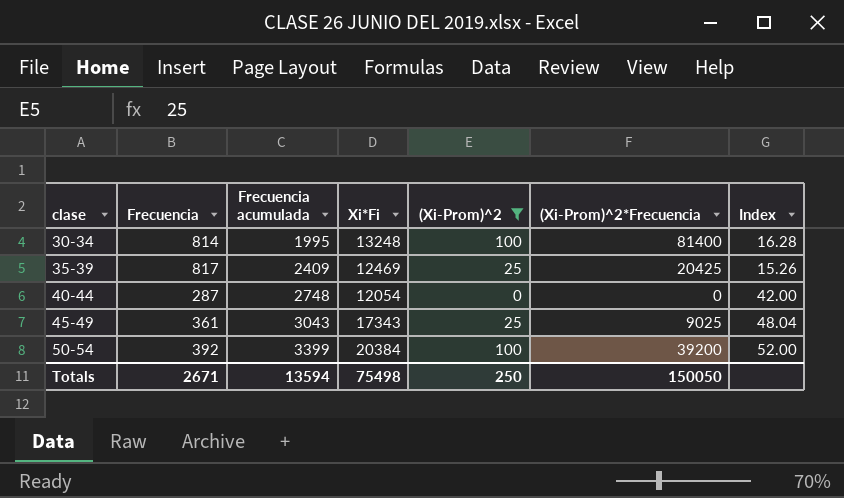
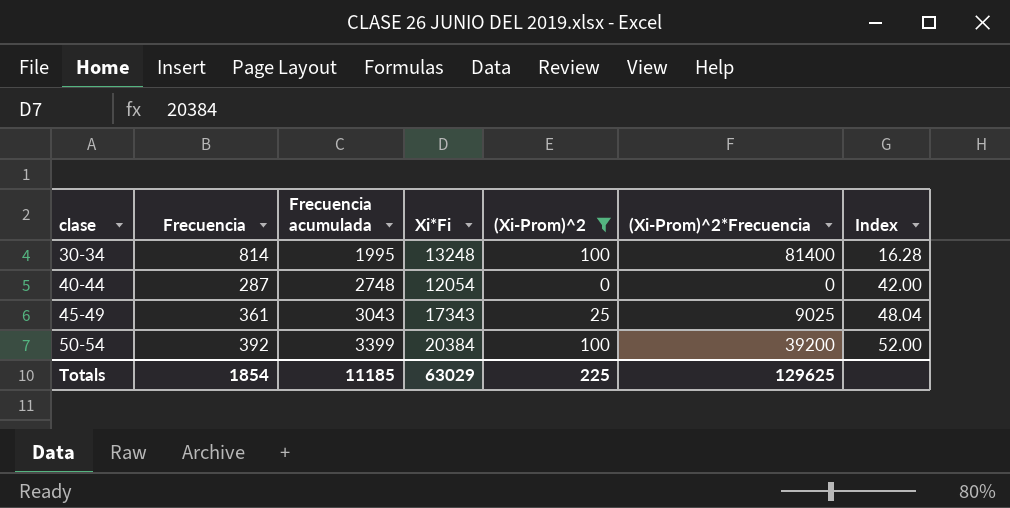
row 35-39: 817 | 2409 | 12469 | 25 | 20425 | 15.26 -> none
Totals | Frecuencia: 2671 -> 1854
Totals | Frecuencia acumulada: 13594 -> 11185
Totals | Xi*Fi: 75498 -> 63029
Totals | (Xi-Prom)^2: 250 -> 225
Totals | (Xi-Prom)^2*Frecuencia: 150050 -> 129625

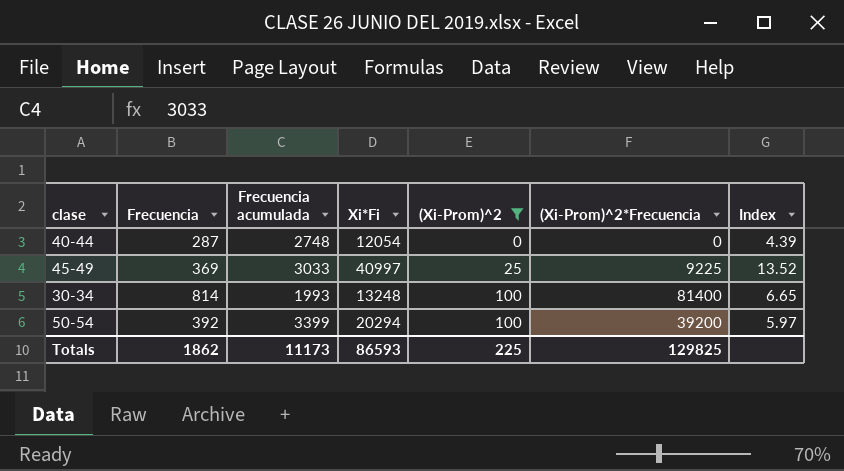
row order: clase ascending -> (Xi-Prom)^2 ascending
column Index | formula: [Xi*Fi] / [Frecuencia] -> [Xi*Fi] / [Frecuencia acumulada]
45-49 | Frecuencia: 361 -> 369
45-49 | Frecuencia acumulada: 3043 -> 3033
45-49 | Xi*Fi: 17343 -> 40997
45-49 | (Xi-Prom)^2*Frecuencia: 9025 -> 9225
30-34 | Frecuencia acumulada: 1995 -> 1993
50-54 | Xi*Fi: 20384 -> 20294
Totals | Frecuencia: 1854 -> 1862
Totals | Frecuencia acumulada: 11185 -> 11173
Totals | Xi*Fi: 63029 -> 86593
Totals | (Xi-Prom)^2*Frecuencia: 129625 -> 129825

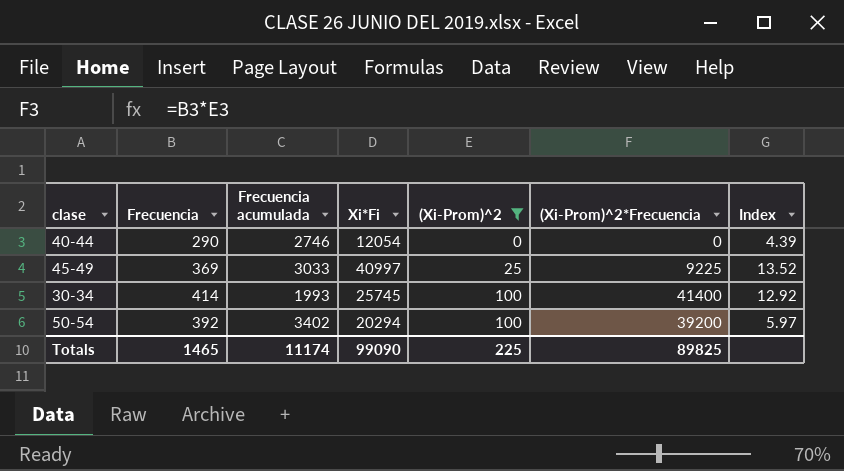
40-44 | Frecuencia: 287 -> 290
40-44 | Frecuencia acumulada: 2748 -> 2746
30-34 | Frecuencia: 814 -> 414
30-34 | Xi*Fi: 13248 -> 25745
30-34 | (Xi-Prom)^2*Frecuencia: 81400 -> 41400
30-34 | Index: 6.65 -> 12.92
50-54 | Frecuencia acumulada: 3399 -> 3402
Totals | Frecuencia: 1862 -> 1465
Totals | Frecuencia acumulada: 11173 -> 11174
Totals | Xi*Fi: 86593 -> 99090
Totals | (Xi-Prom)^2*Frecuencia: 129825 -> 89825

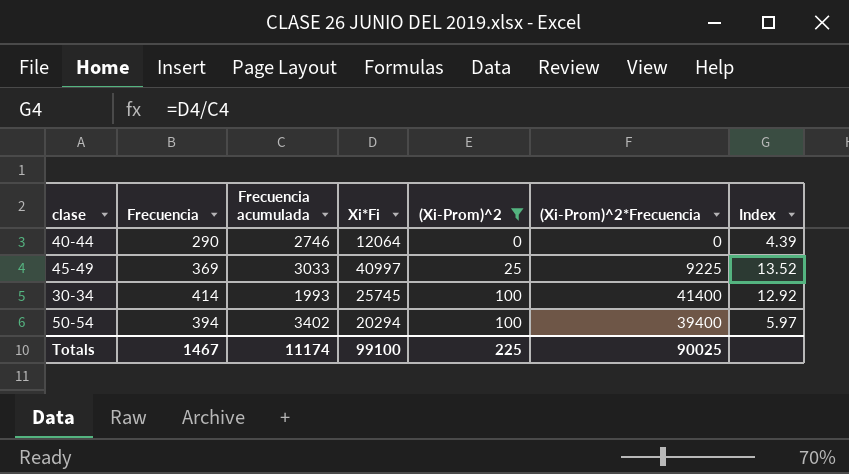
40-44 | Xi*Fi: 12054 -> 12064
50-54 | Frecuencia: 392 -> 394
50-54 | (Xi-Prom)^2*Frecuencia: 39200 -> 39400
Totals | Frecuencia: 1465 -> 1467
Totals | Xi*Fi: 99090 -> 99100
Totals | (Xi-Prom)^2*Frecuencia: 89825 -> 90025

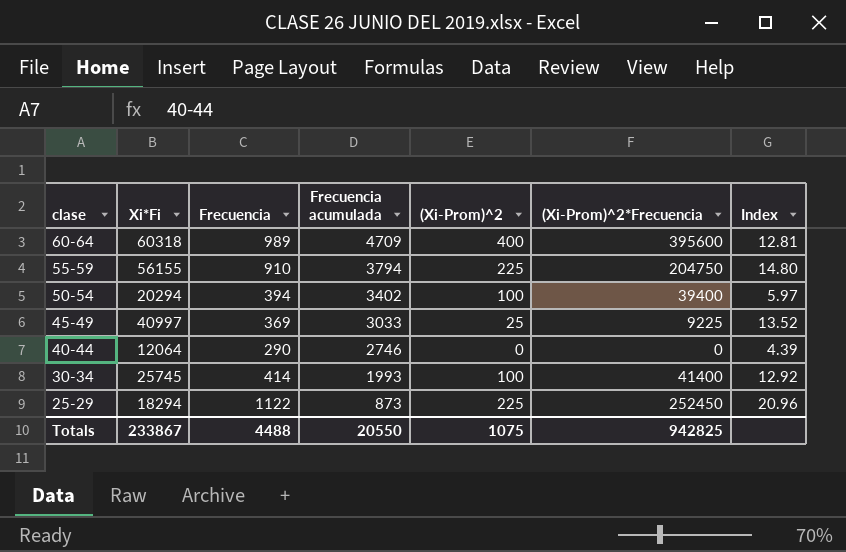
filter: (Xi-Prom)^2 <= 100 -> none
row order: (Xi-Prom)^2 ascending -> clase descending
column Xi*Fi | position: 4 -> 2
Totals | Xi*Fi: 99100 -> 233867
Totals | Frecuencia: 1467 -> 4488
Totals | Frecuencia acumulada: 11174 -> 20550
Totals | (Xi-Prom)^2: 225 -> 1075
Totals | (Xi-Prom)^2*Frecuencia: 90025 -> 942825

